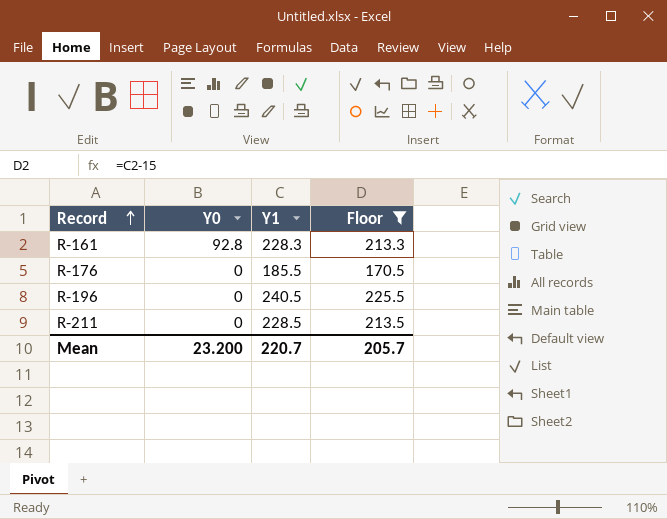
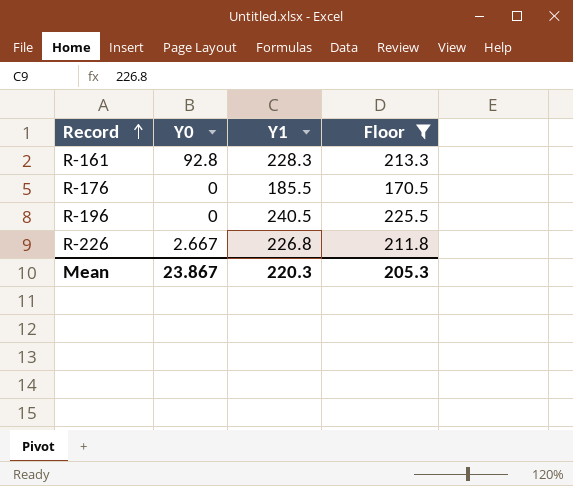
row R-211: 0 | 228.5 | 213.5 -> none
row R-226: none -> 2.667 | 226.8 | 211.8
Mean | Y0: 23.200 -> 23.867
Mean | Y1: 220.7 -> 220.3
Mean | Floor: 205.7 -> 205.3

